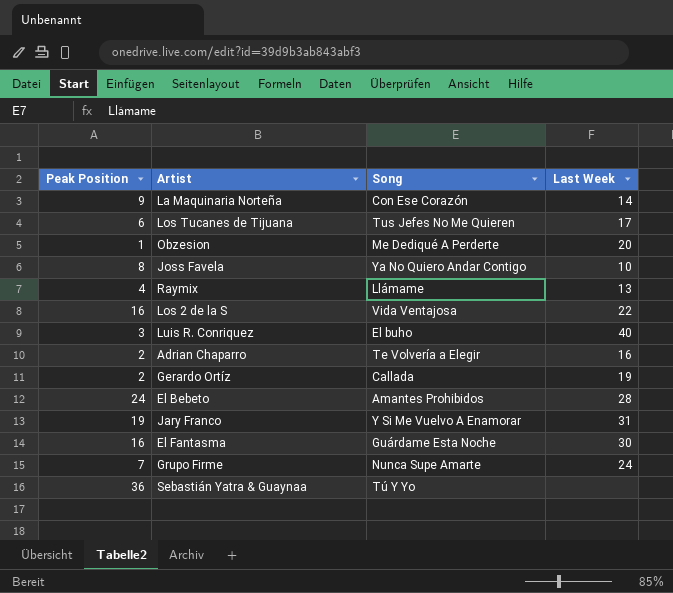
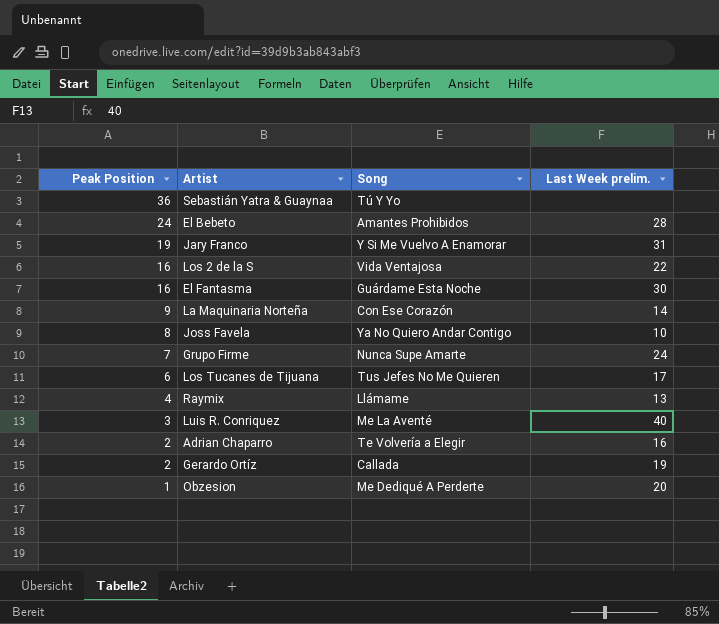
row order: none -> Peak Position descending
column name: Last Week -> Last Week prelim.
Luis R. Conriquez | Song: El buho -> Me La Aventé

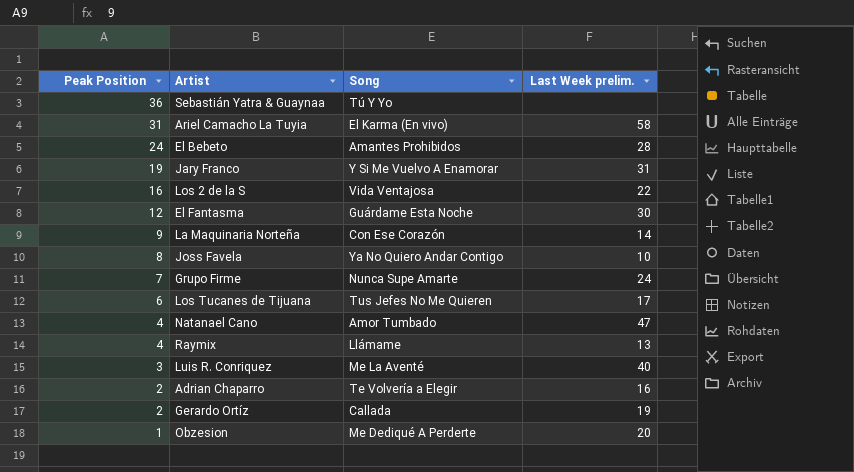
row Ariel Camacho La Tuyia: none -> 31 | El Karma (En vivo) | 58
El Fantasma | Peak Position: 16 -> 12
row Natanael Cano: none -> 4 | Amor Tumbado | 47

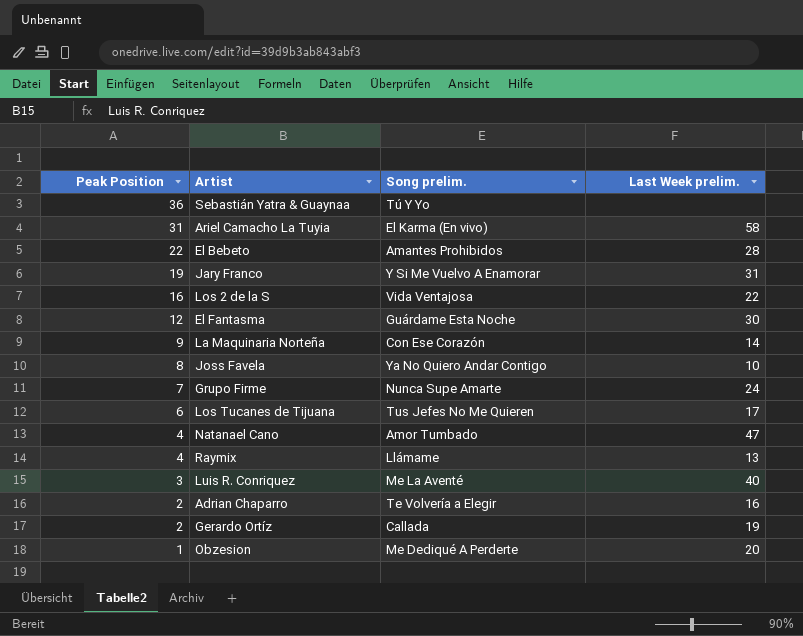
column name: Song -> Song prelim.
El Bebeto | Peak Position: 24 -> 22

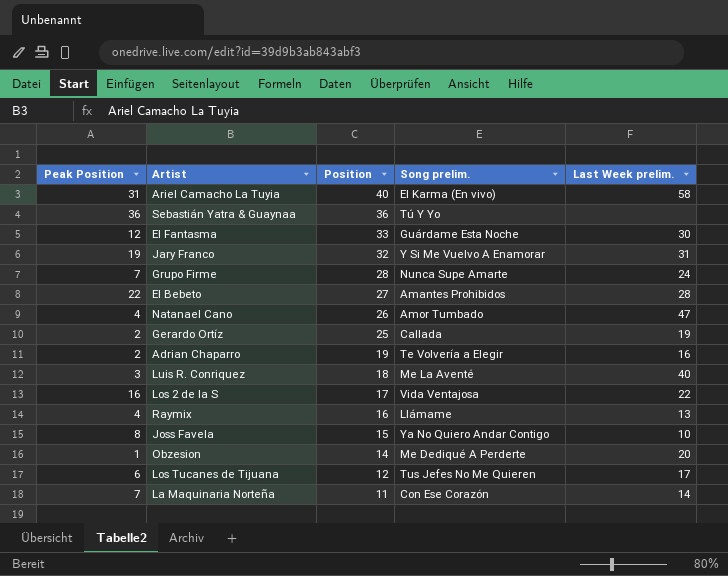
row order: Peak Position descending -> Position descending
column Position | position: none -> 3
La Maquinaria Norteña | Peak Position: 9 -> 7

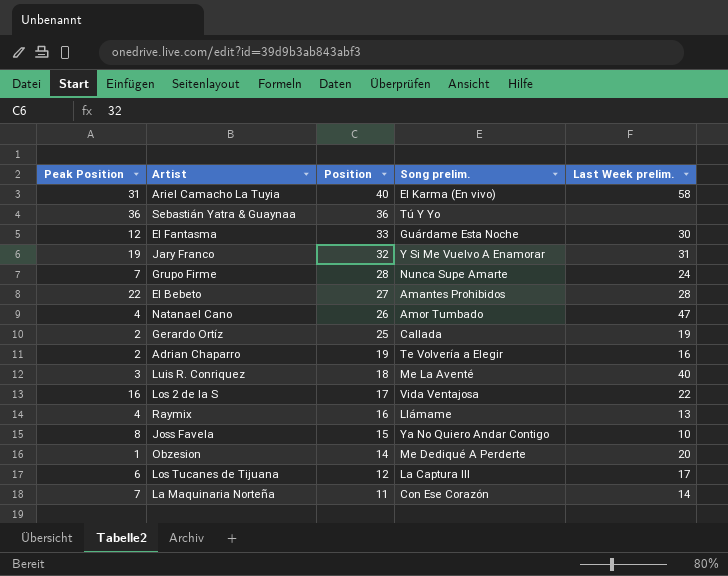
Los Tucanes de Tijuana | Song prelim.: Tus Jefes No Me Quieren -> La Captura III

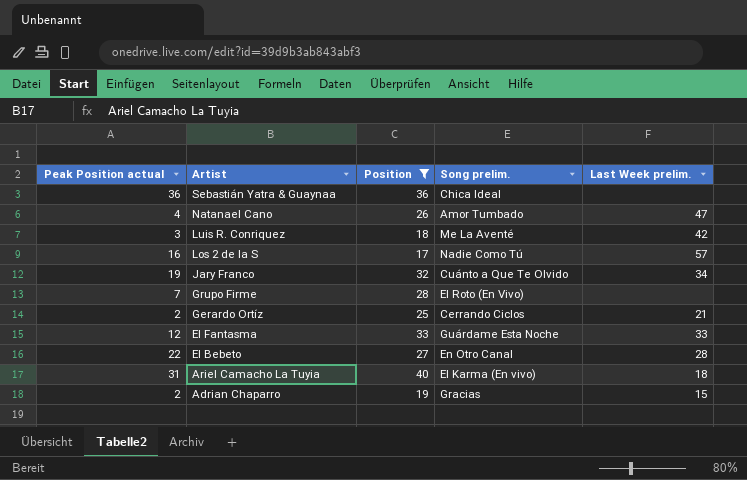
filter: none -> Position >= 17
row order: Position descending -> Artist descending
column name: Peak Position -> Peak Position actual
Sebastián Yatra & Guaynaa | Song prelim.: Tú Y Yo -> Chica Ideal
Luis R. Conriquez | Last Week prelim.: 40 -> 42
Los 2 de la S | Song prelim.: Vida Ventajosa -> Nadie Como Tú
Los 2 de la S | Last Week prelim.: 22 -> 57
Jary Franco | Song prelim.: Y Si Me Vuelvo A Enamorar -> Cuánto a Que Te Olvido
Jary Franco | Last Week prelim.: 31 -> 34
Grupo Firme | Song prelim.: Nunca Supe Amarte -> El Roto (En Vivo)
Grupo Firme | Last Week prelim.: 24 -> none
Gerardo Ortíz | Song prelim.: Callada -> Cerrando Ciclos
Gerardo Ortíz | Last Week prelim.: 19 -> 21
El Fantasma | Last Week prelim.: 30 -> 33
El Bebeto | Song prelim.: Amantes Prohibidos -> En Otro Canal
Ariel Camacho La Tuyia | Last Week prelim.: 58 -> 18
Adrian Chaparro | Song prelim.: Te Volvería a Elegir -> Gracias
Adrian Chaparro | Last Week prelim.: 16 -> 15

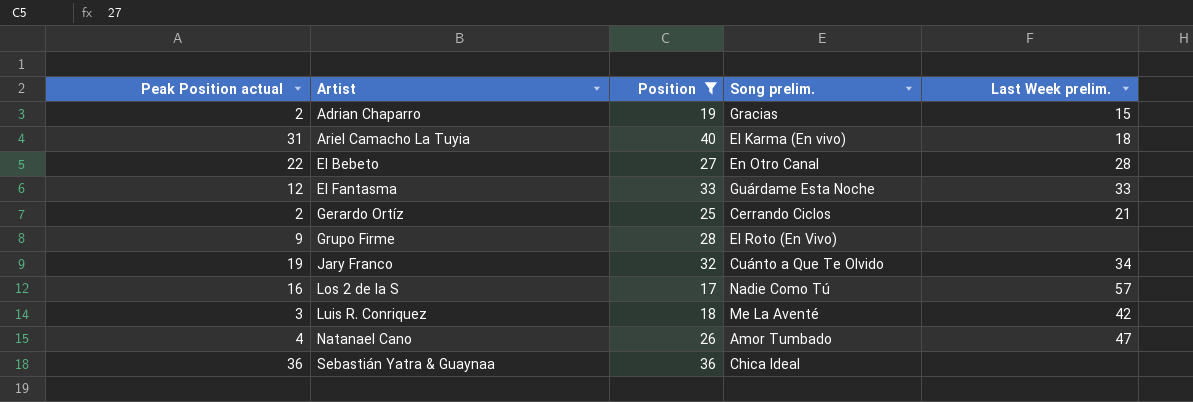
row order: Artist descending -> Artist ascending
Grupo Firme | Peak Position actual: 7 -> 9

